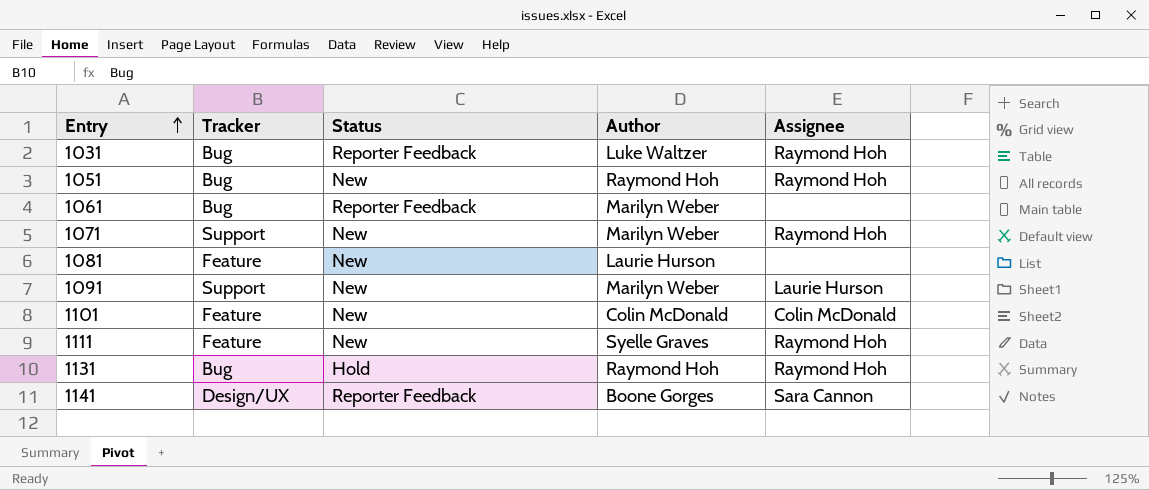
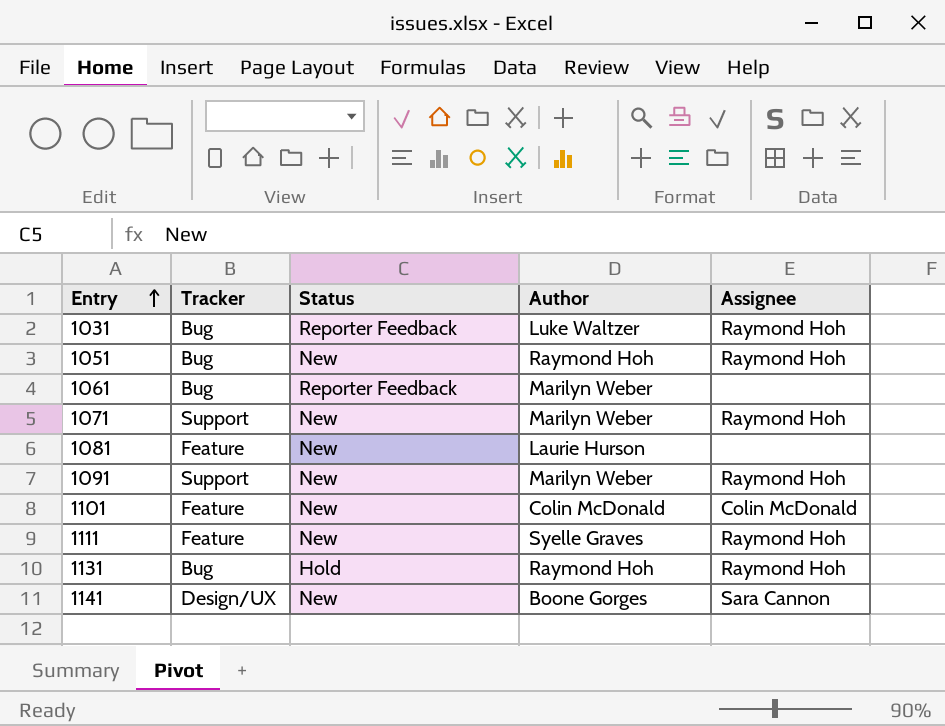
1091 | Assignee: Laurie Hurson -> Raymond Hoh
1141 | Status: Reporter Feedback -> New

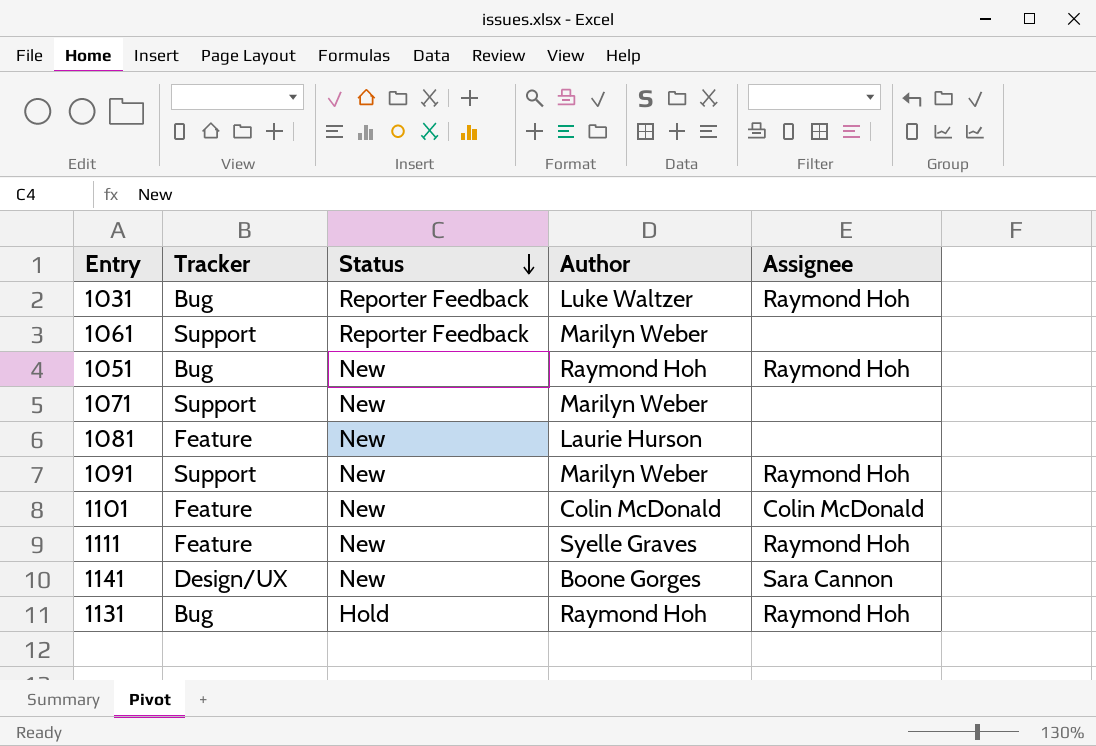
row order: Entry ascending -> Status descending
1061 | Tracker: Bug -> Support
1071 | Assignee: Raymond Hoh -> none

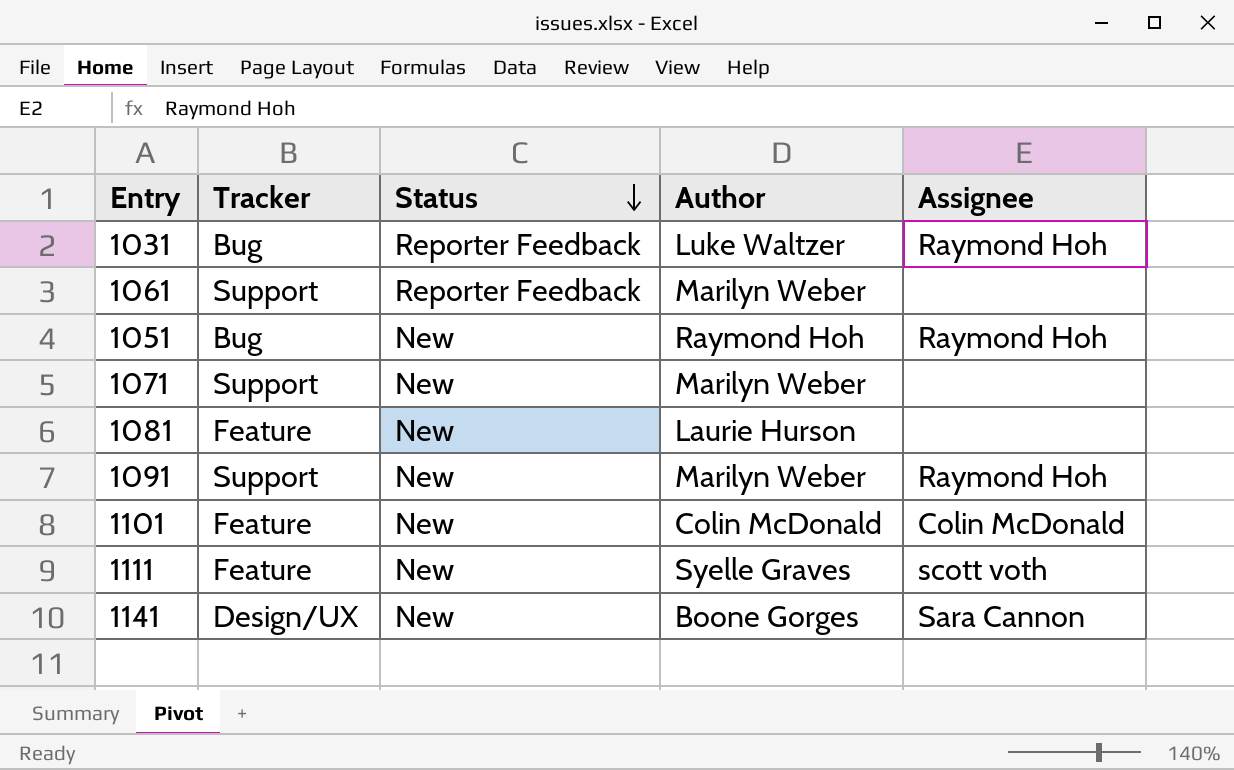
row 1131: Bug | Hold | Raymond Hoh | Raymond Hoh -> none
1111 | Assignee: Raymond Hoh -> scott voth

